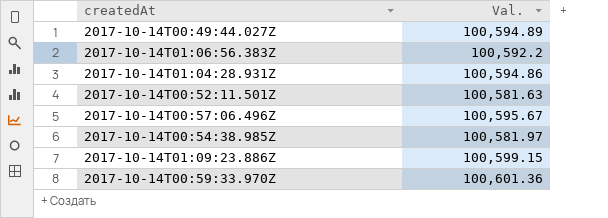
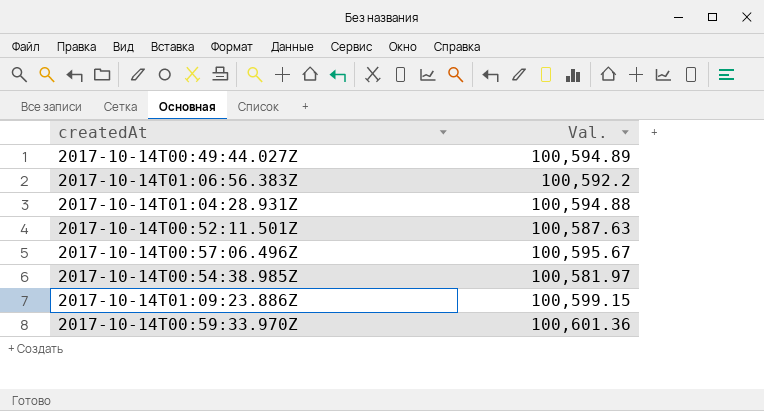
2017-10-14T01:04:28.931Z | Val.: 100,594.86 -> 100,594.88
2017-10-14T00:52:11.501Z | Val.: 100,581.63 -> 100,587.63

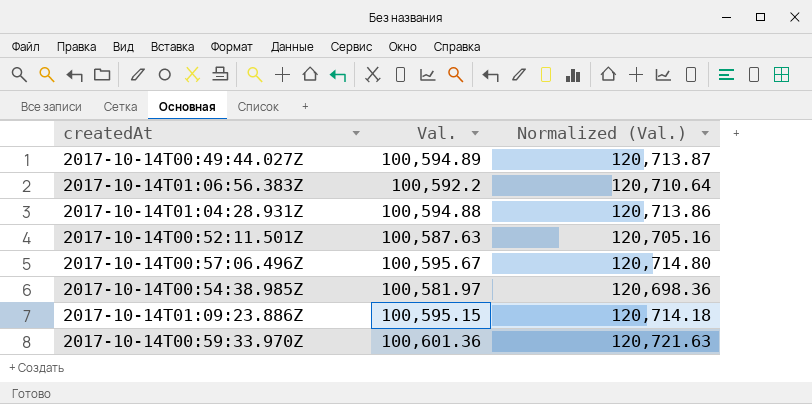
column Normalized (Val.) | formula: none -> [Val.] * 1.2
2017-10-14T01:09:23.886Z | Val.: 100,599.15 -> 100,595.15

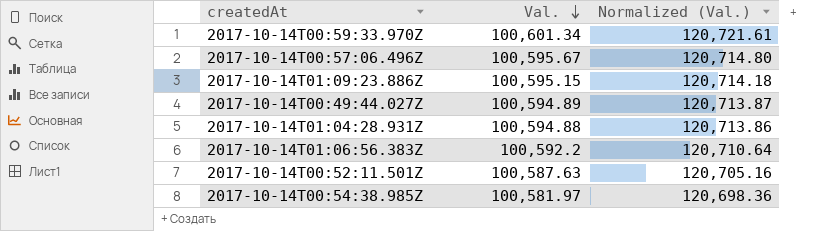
row order: none -> Val. descending
2017-10-14T00:59:33.970Z | Val.: 100,601.36 -> 100,601.34
2017-10-14T00:59:33.970Z | Normalized (Val.): 120,721.63 -> 120,721.61

